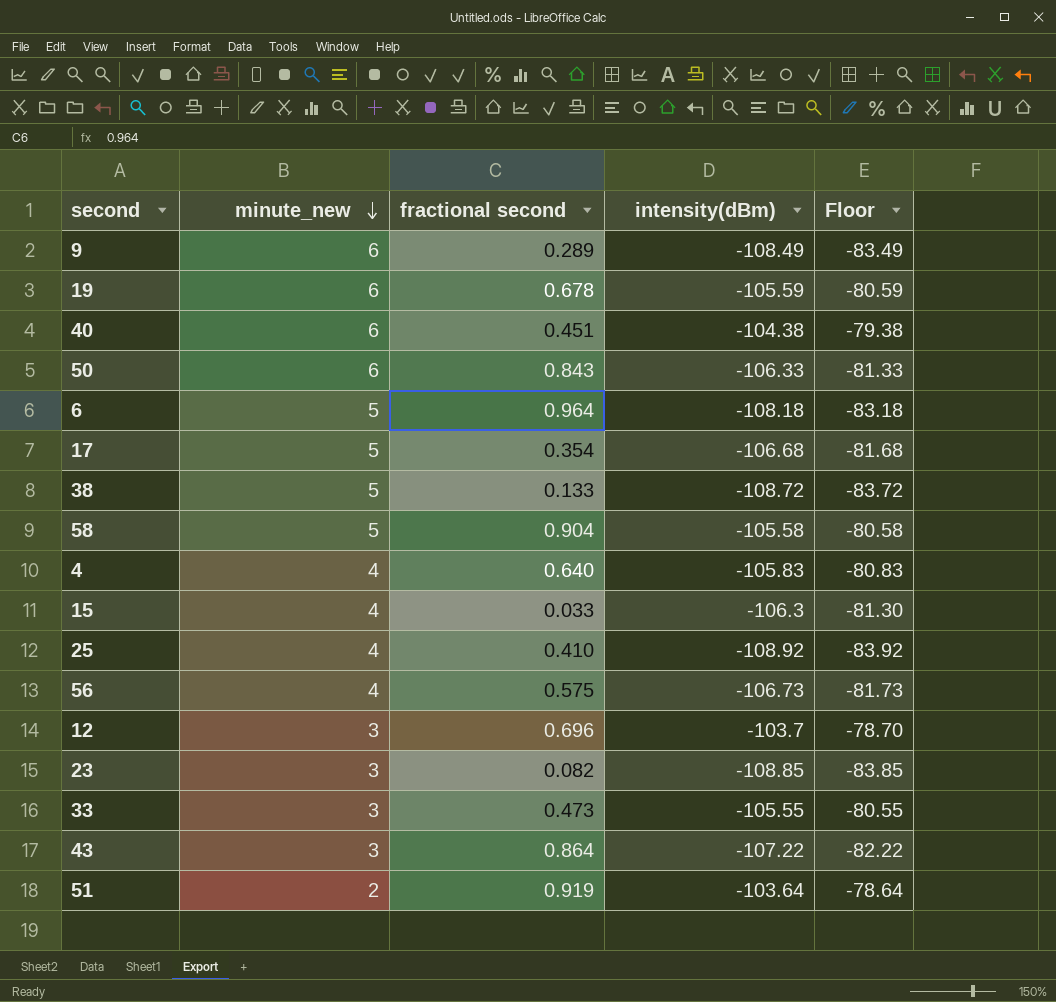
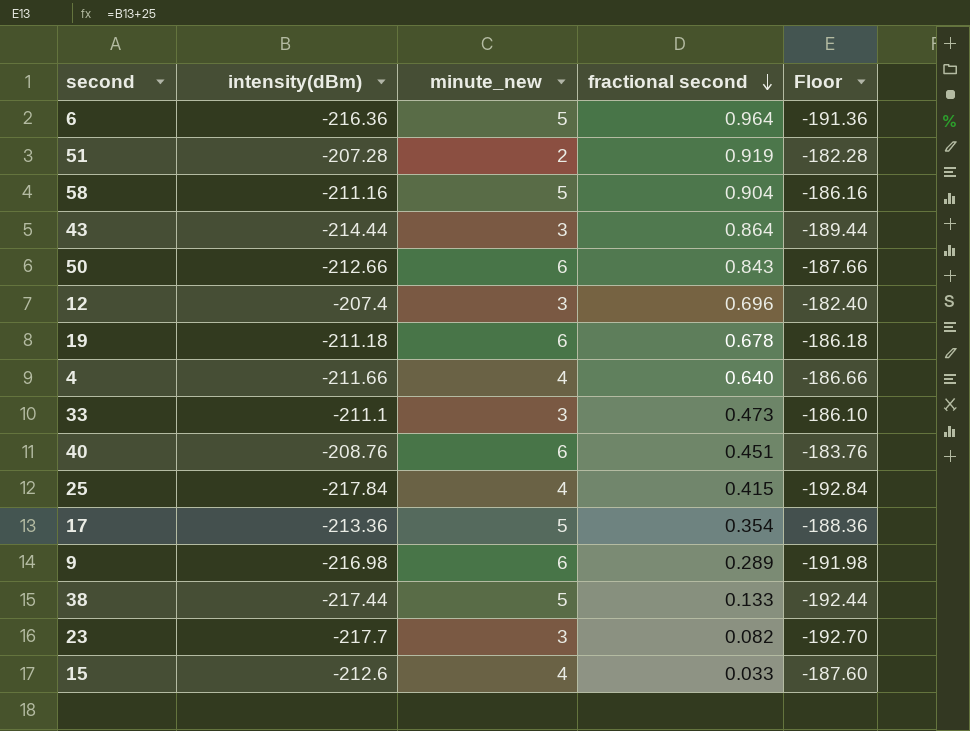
row order: minute_new descending -> fractional second descending
column intensity(dBm) | position: 4 -> 2
row 56: 4 | 0.575 | -106.73 | -81.73 -> none
6 | intensity(dBm): -108.18 -> -216.36
6 | Floor: -83.18 -> -191.36
51 | intensity(dBm): -103.64 -> -207.28
51 | Floor: -78.64 -> -182.28
58 | intensity(dBm): -105.58 -> -211.16
58 | Floor: -80.58 -> -186.16
43 | intensity(dBm): -107.22 -> -214.44
43 | Floor: -82.22 -> -189.44
50 | intensity(dBm): -106.33 -> -212.66
50 | Floor: -81.33 -> -187.66
12 | intensity(dBm): -103.7 -> -207.4
12 | Floor: -78.70 -> -182.40
19 | intensity(dBm): -105.59 -> -211.18
19 | Floor: -80.59 -> -186.18
4 | intensity(dBm): -105.83 -> -211.66
4 | Floor: -80.83 -> -186.66
33 | intensity(dBm): -105.55 -> -211.1
33 | Floor: -80.55 -> -186.10
40 | intensity(dBm): -104.38 -> -208.76
40 | Floor: -79.38 -> -183.76
25 | intensity(dBm): -108.92 -> -217.84
25 | fractional second: 0.410 -> 0.415
25 | Floor: -83.92 -> -192.84
17 | intensity(dBm): -106.68 -> -213.36
17 | Floor: -81.68 -> -188.36
9 | intensity(dBm): -108.49 -> -216.98
9 | Floor: -83.49 -> -191.98
38 | intensity(dBm): -108.72 -> -217.44
38 | Floor: -83.72 -> -192.44
23 | intensity(dBm): -108.85 -> -217.7
23 | Floor: -83.85 -> -192.70
15 | intensity(dBm): -106.3 -> -212.6
15 | Floor: -81.30 -> -187.60

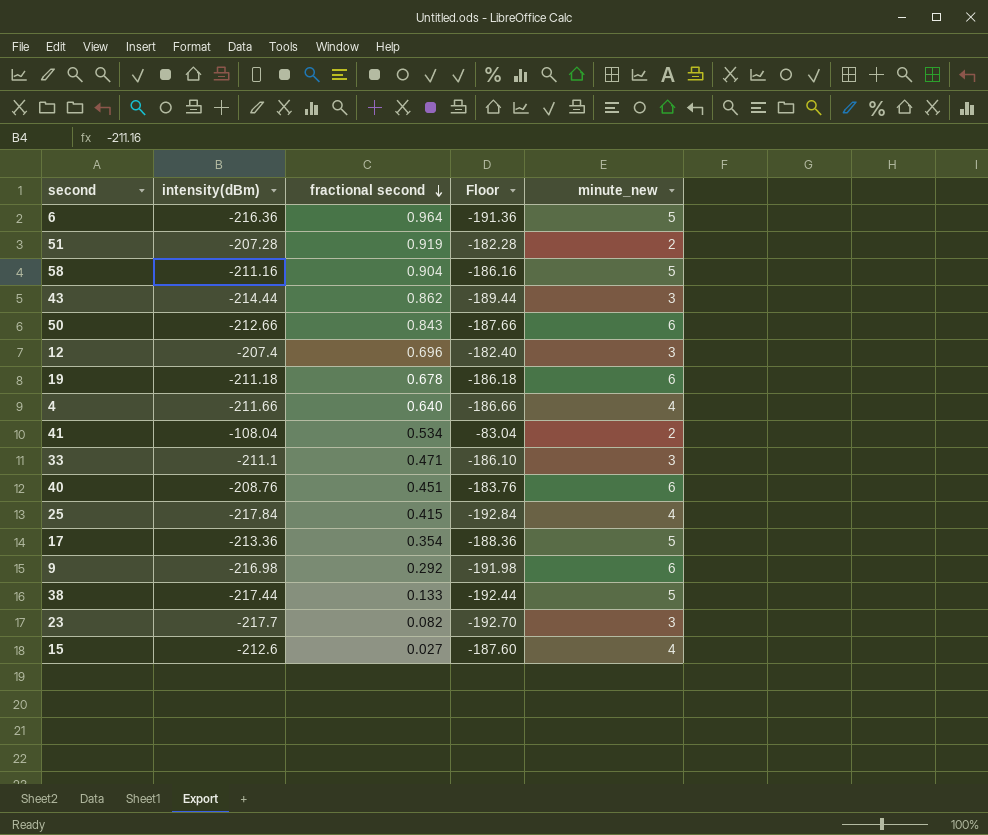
column minute_new | position: 3 -> 5
43 | fractional second: 0.864 -> 0.862
row 41: none -> -108.04 | 0.534 | -83.04 | 2
33 | fractional second: 0.473 -> 0.471
9 | fractional second: 0.289 -> 0.292
15 | fractional second: 0.033 -> 0.027

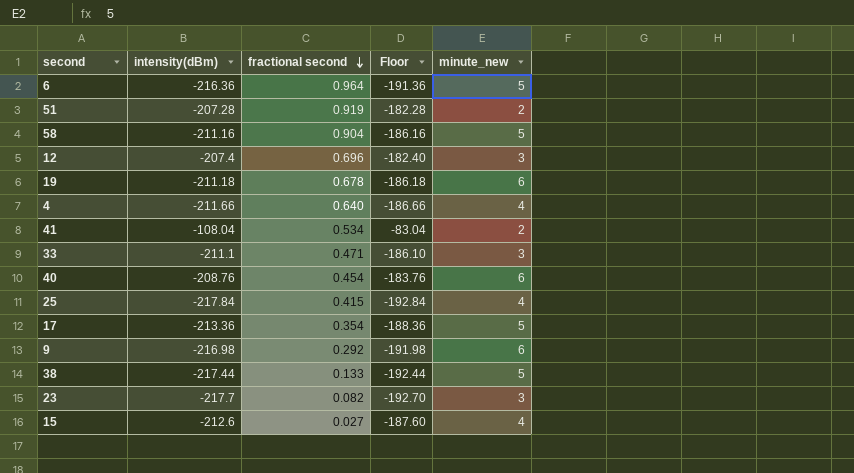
row 43: -214.44 | 0.862 | -189.44 | 3 -> none
row 50: -212.66 | 0.843 | -187.66 | 6 -> none
40 | fractional second: 0.451 -> 0.454

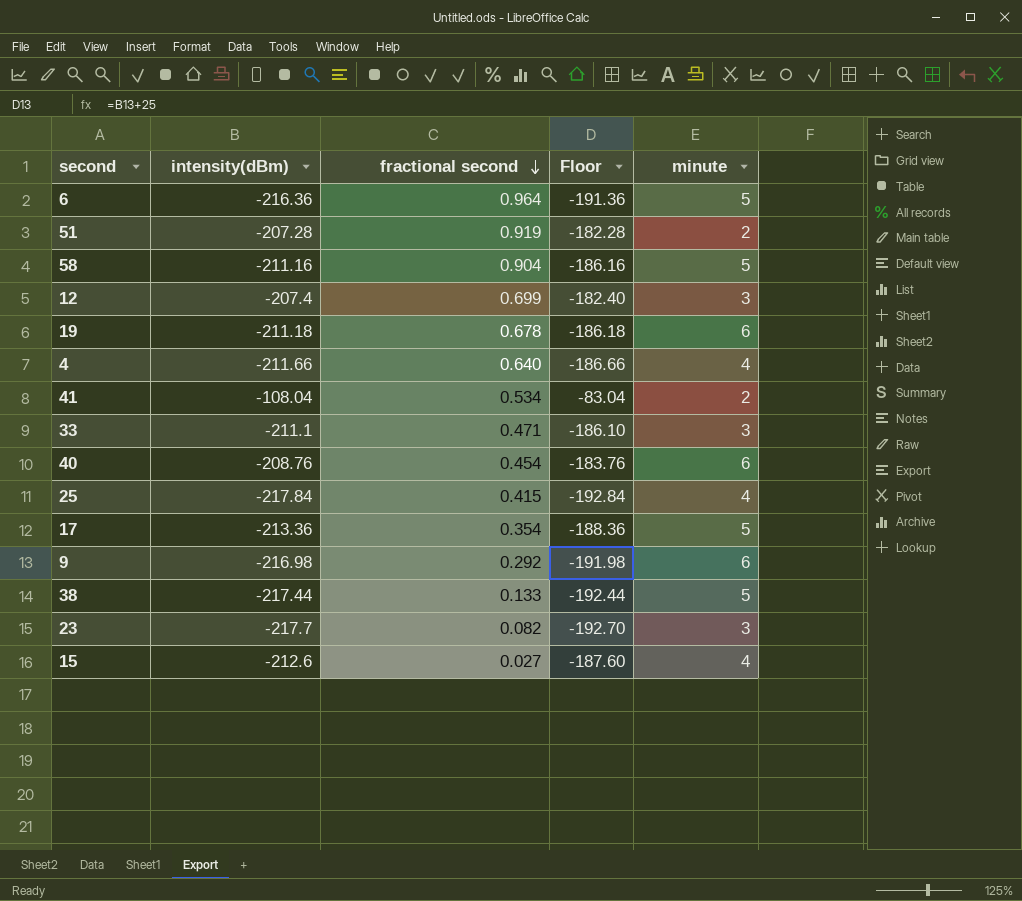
column name: minute_new -> minute
12 | fractional second: 0.696 -> 0.699

